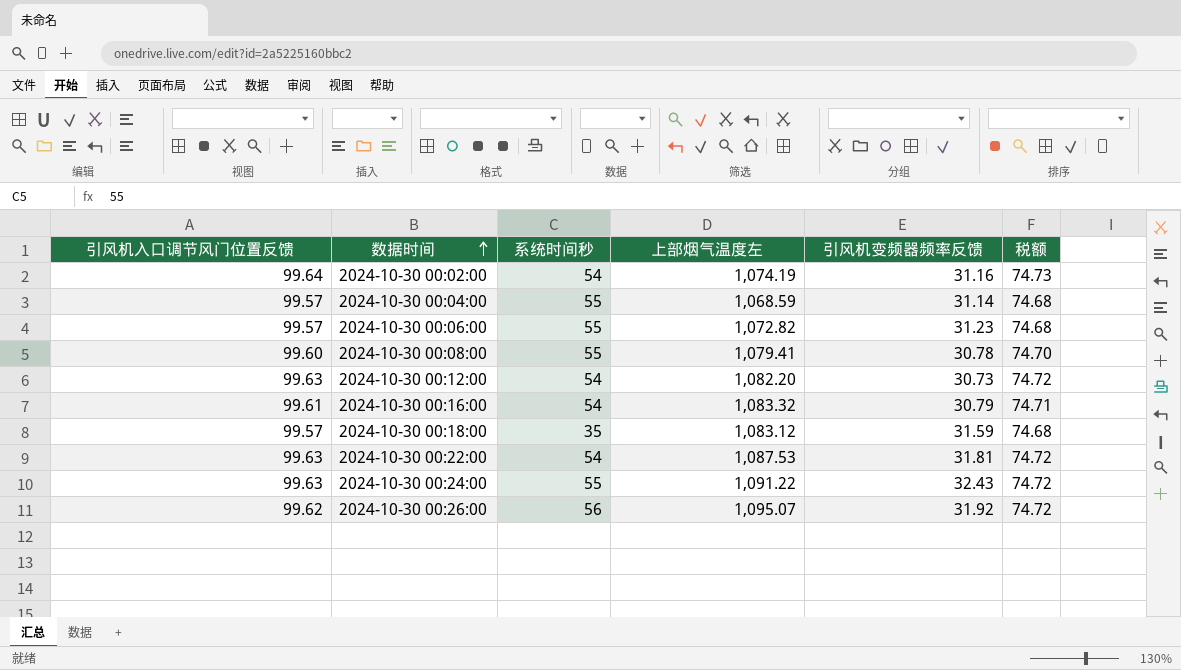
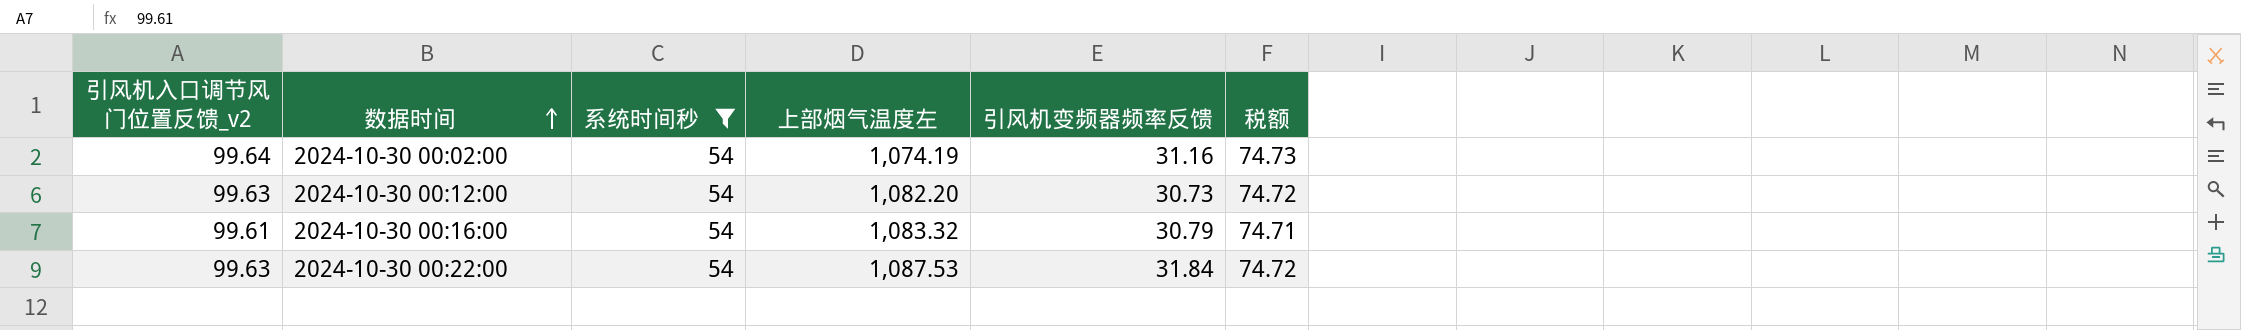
filter: none -> 系统时间秒 = 54
column name: 引风机入口调节风门位置反馈 -> 引风机入口调节风门位置反馈_v2
2024-10-30 00:22:00 | 引风机变频器频率反馈: 31.81 -> 31.84

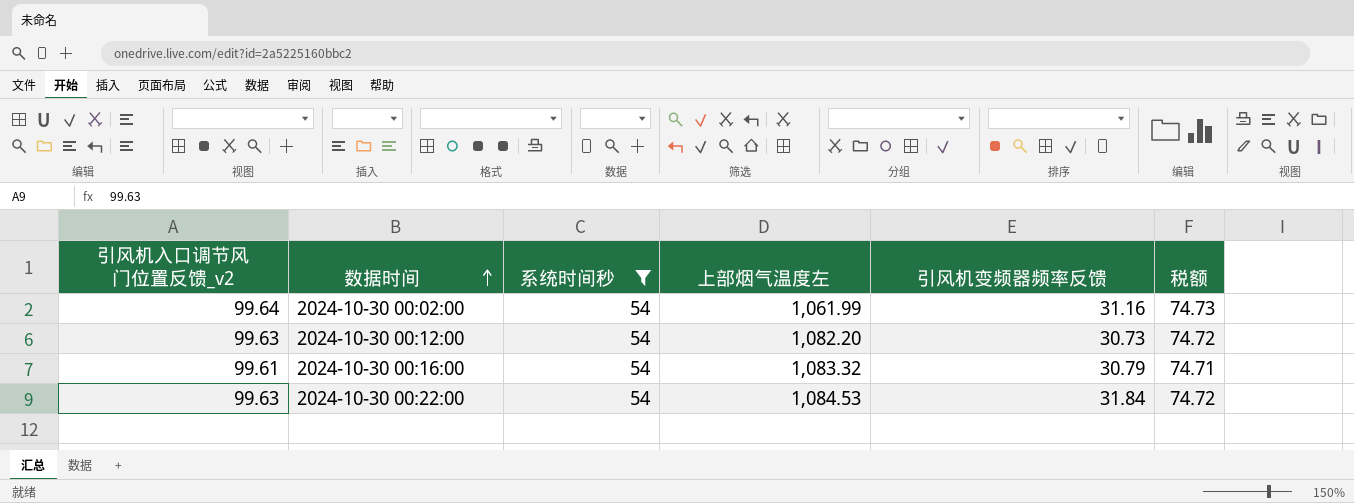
2024-10-30 00:02:00 | 上部烟气温度左: 1,074.19 -> 1,061.99
2024-10-30 00:22:00 | 上部烟气温度左: 1,087.53 -> 1,084.53

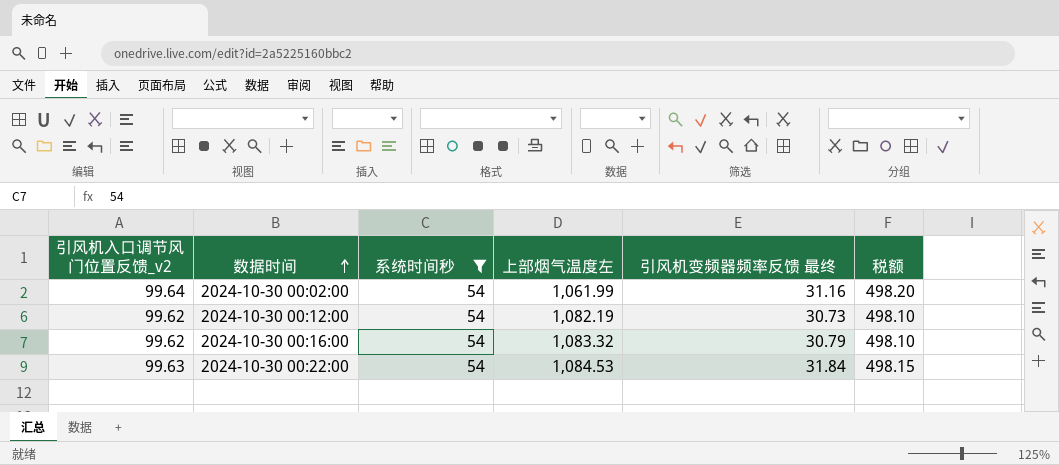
column name: 引风机变频器频率反馈 -> 引风机变频器频率反馈 最终
column 税额 | formula: [引风机入口调节风门位置反馈_v2] * 0.75 -> [引风机入口调节风门位置反馈_v2] * 5
2024-10-30 00:12:00 | 引风机入口调节风门位置反馈_v2: 99.63 -> 99.62
2024-10-30 00:12:00 | 上部烟气温度左: 1,082.20 -> 1,082.19
2024-10-30 00:16:00 | 引风机入口调节风门位置反馈_v2: 99.61 -> 99.62

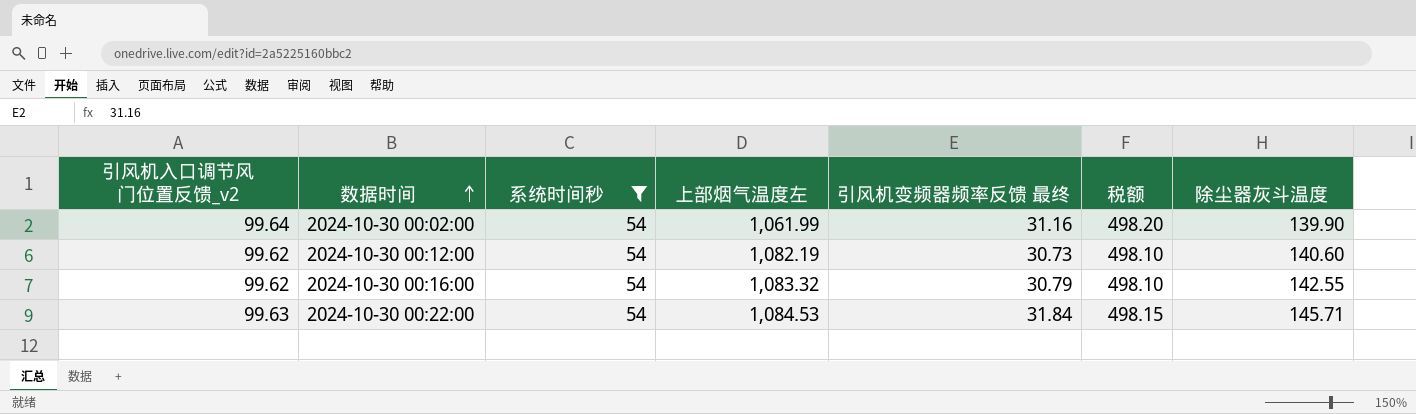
column 除尘器灰斗温度 | position: none -> 7

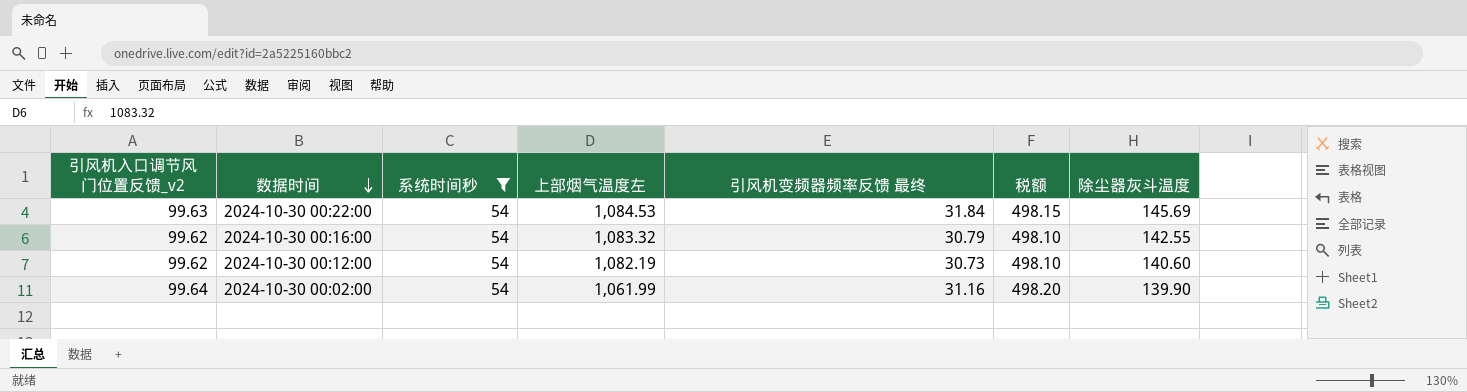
row order: 数据时间 ascending -> 数据时间 descending
2024-10-30 00:22:00 | 除尘器灰斗温度: 145.71 -> 145.69

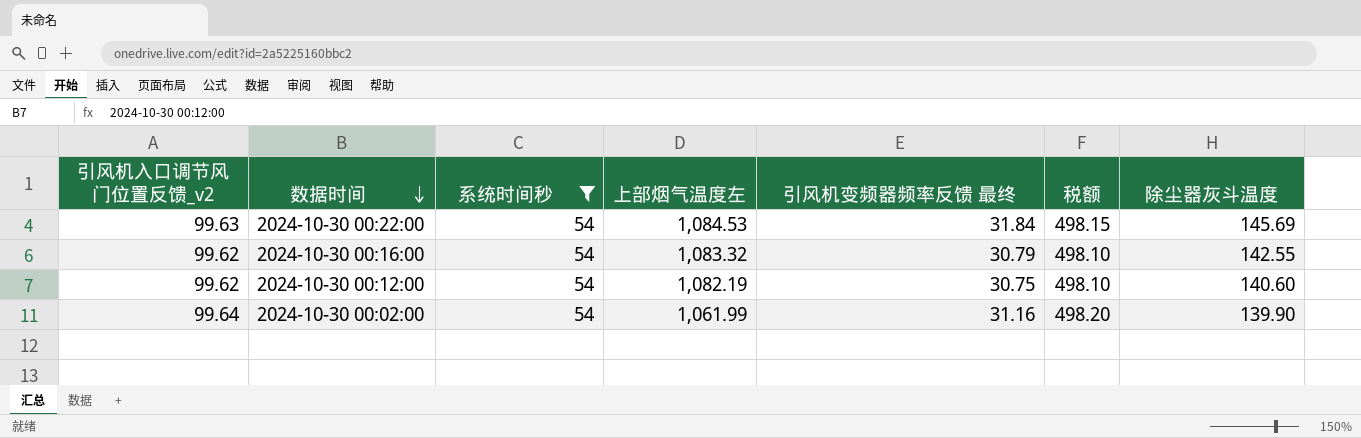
2024-10-30 00:12:00 | 引风机变频器频率反馈 最终: 30.73 -> 30.75

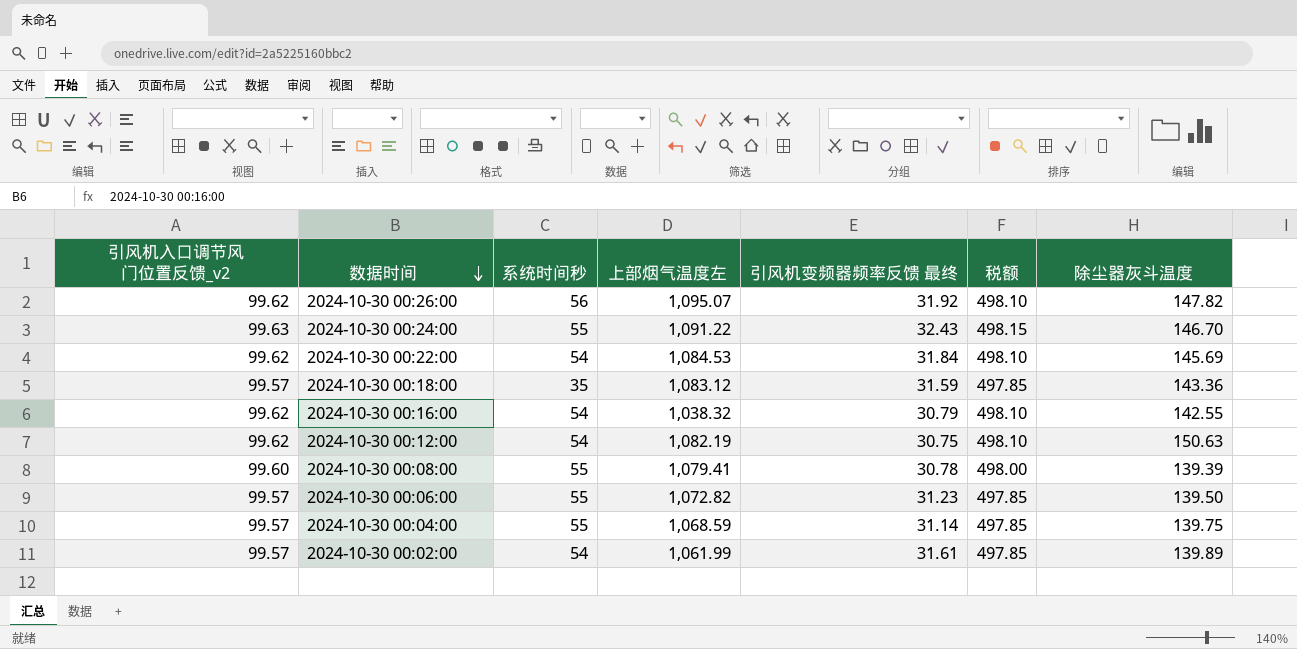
filter: 系统时间秒 = 54 -> none
2024-10-30 00:22:00 | 引风机入口调节风门位置反馈_v2: 99.63 -> 99.62
2024-10-30 00:22:00 | 税额: 498.15 -> 498.10
2024-10-30 00:16:00 | 上部烟气温度左: 1,083.32 -> 1,038.32
2024-10-30 00:12:00 | 除尘器灰斗温度: 140.60 -> 150.63
2024-10-30 00:02:00 | 引风机入口调节风门位置反馈_v2: 99.64 -> 99.57
2024-10-30 00:02:00 | 引风机变频器频率反馈 最终: 31.16 -> 31.61
2024-10-30 00:02:00 | 税额: 498.20 -> 497.85
2024-10-30 00:02:00 | 除尘器灰斗温度: 139.90 -> 139.89

